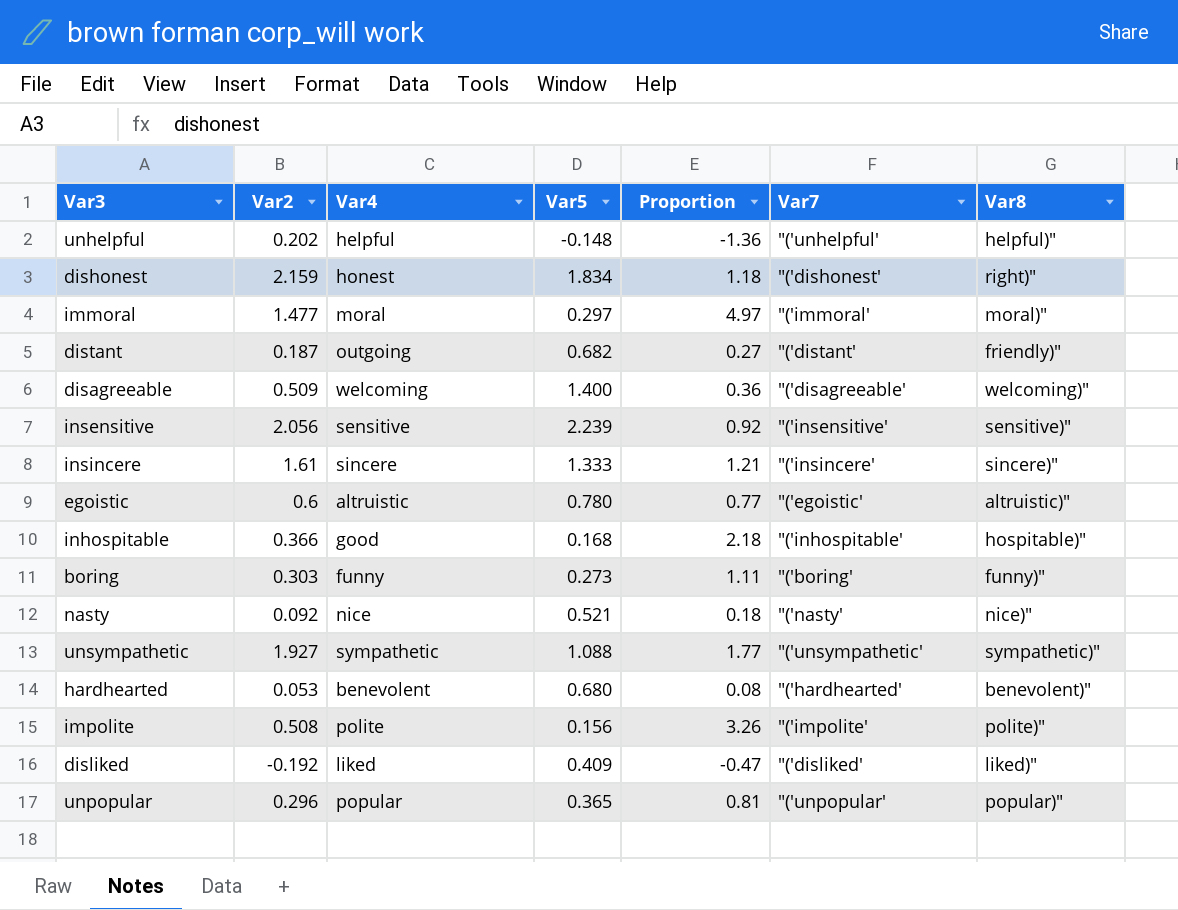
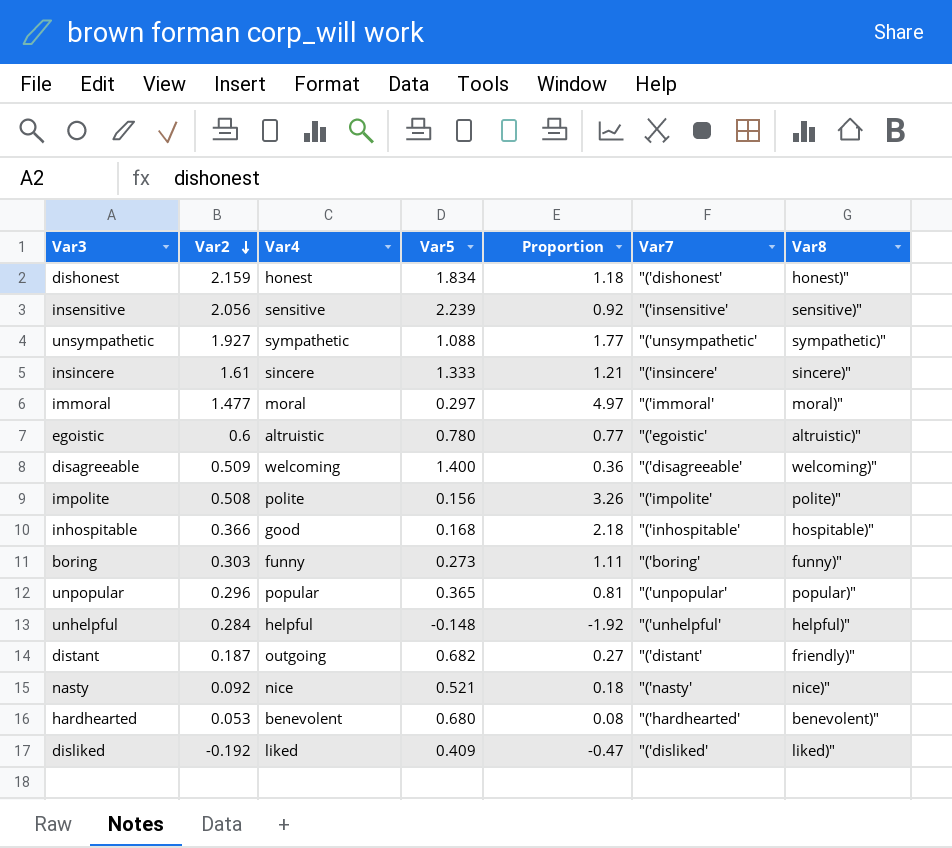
row order: none -> Var2 descending
dishonest | Var8: right)" -> honest)"
unhelpful | Var2: 0.202 -> 0.284
unhelpful | Proportion: -1.36 -> -1.92

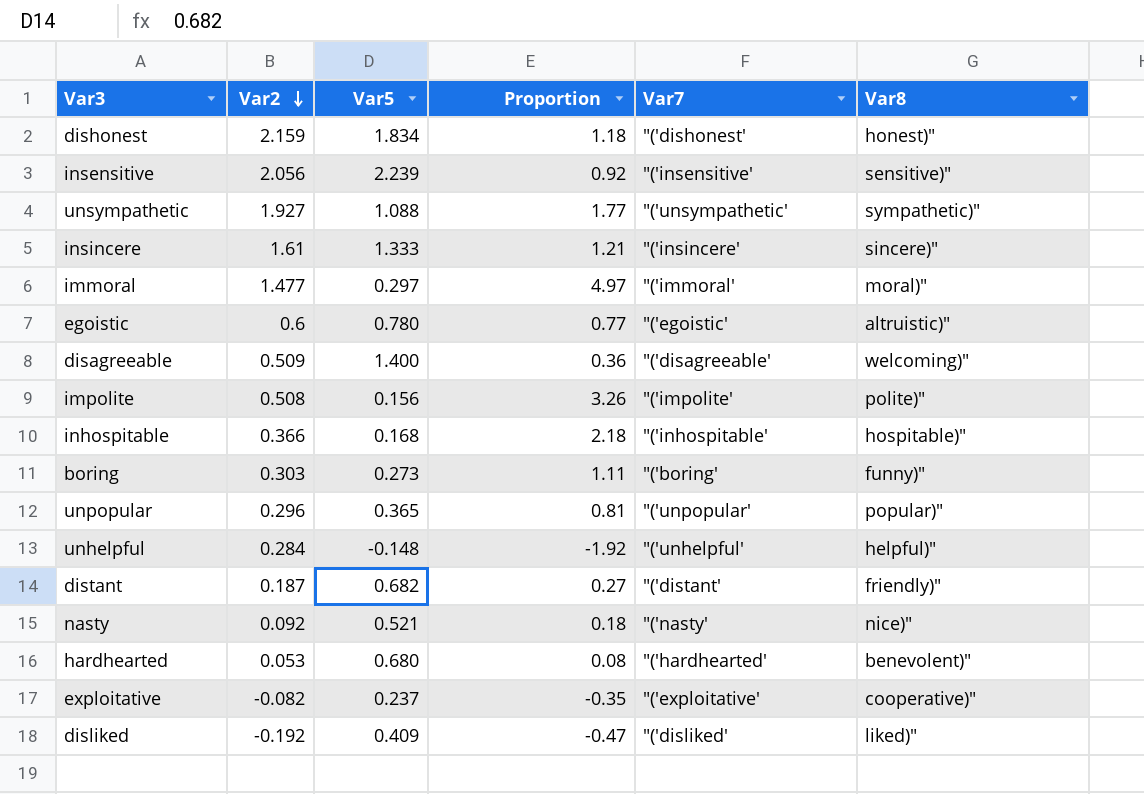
column Var4 | position: 3 -> none
row exploitative: none -> -0.082 | 0.237 | -0.35 | "('exploitative' | cooperative)"

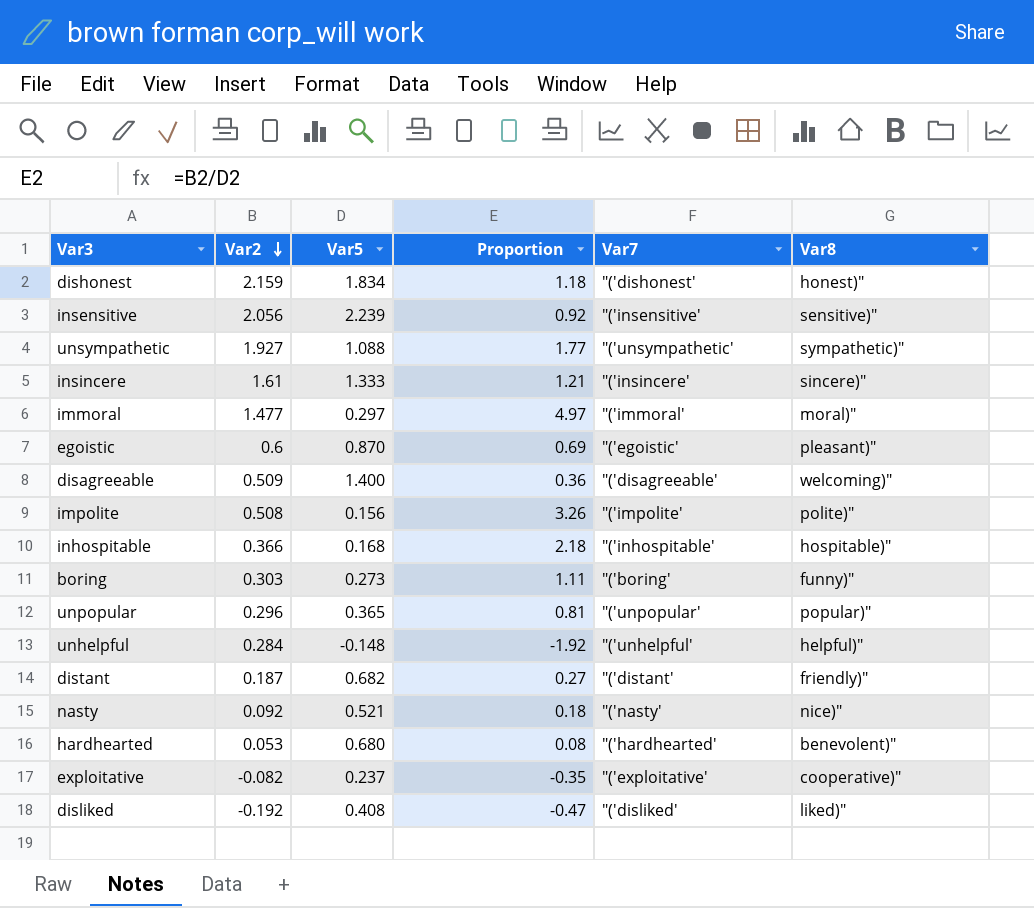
egoistic | Var5: 0.780 -> 0.870
egoistic | Proportion: 0.77 -> 0.69
egoistic | Var8: altruistic)" -> pleasant)"
disliked | Var5: 0.409 -> 0.408

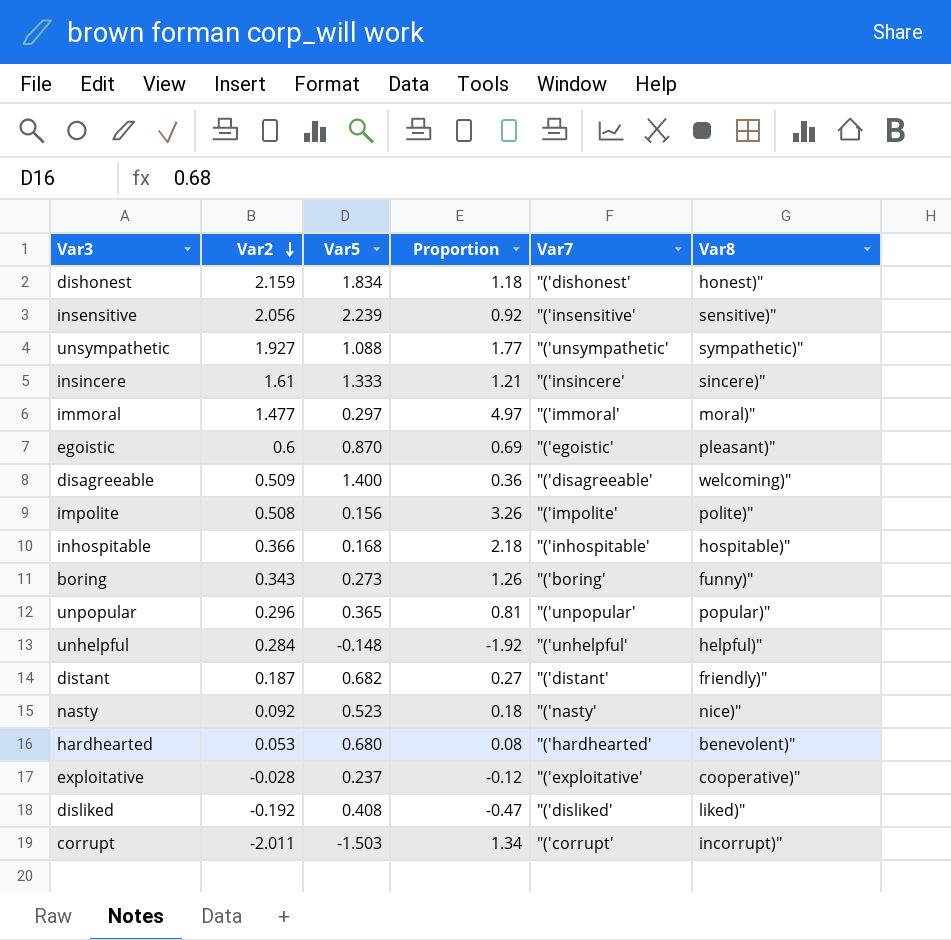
boring | Var2: 0.303 -> 0.343
boring | Proportion: 1.11 -> 1.26
nasty | Var5: 0.521 -> 0.523
exploitative | Var2: -0.082 -> -0.028
exploitative | Proportion: -0.35 -> -0.12
row corrupt: none -> -2.011 | -1.503 | 1.34 | "('corrupt' | incorrupt)"

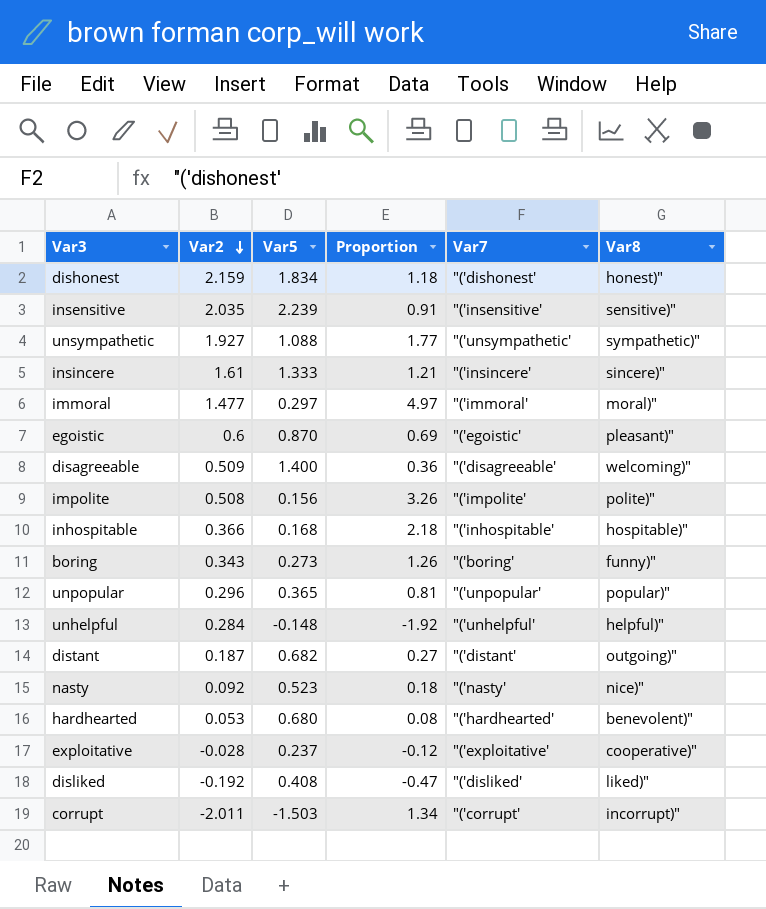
insensitive | Var2: 2.056 -> 2.035
insensitive | Proportion: 0.92 -> 0.91
distant | Var8: friendly)" -> outgoing)"

